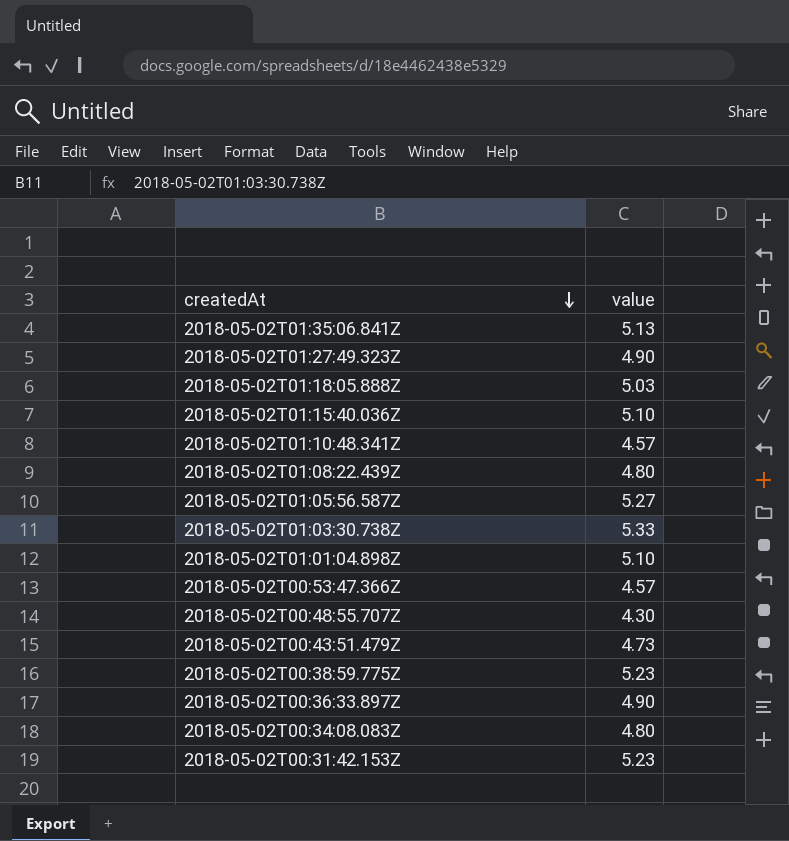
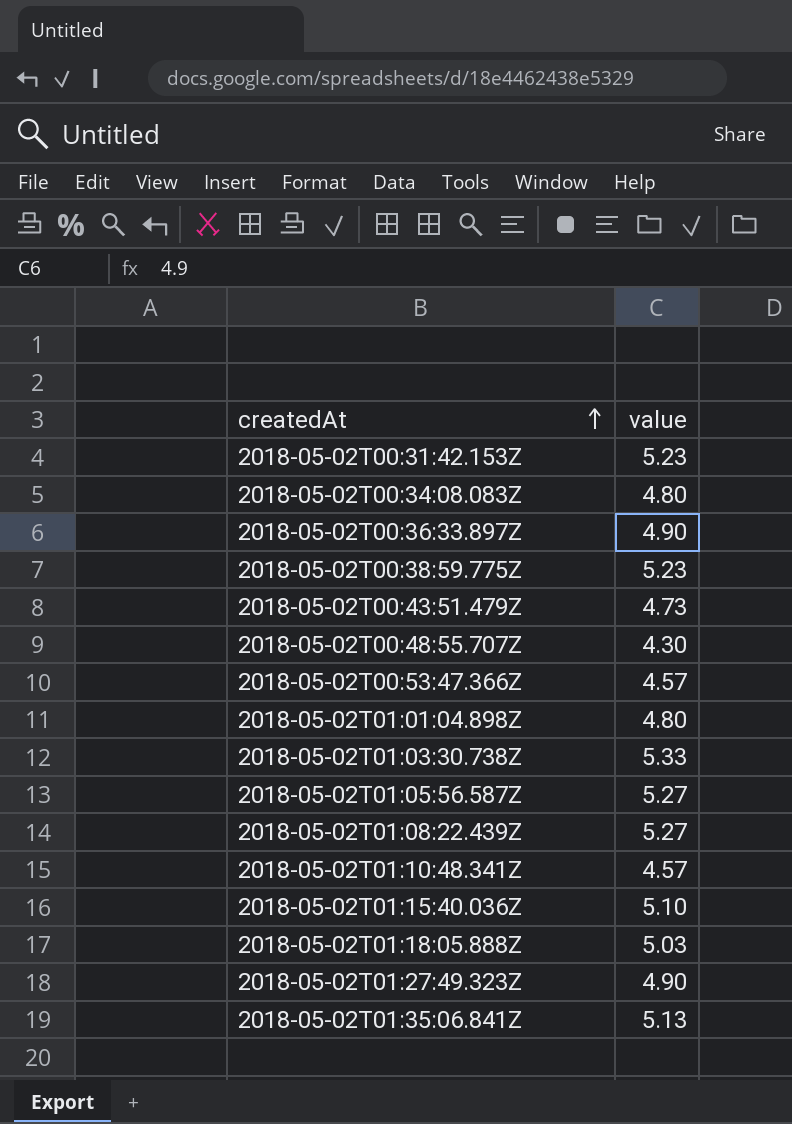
row order: createdAt descending -> createdAt ascending
2018-05-02T01:01:04.898Z | value: 5.10 -> 4.80
2018-05-02T01:08:22.439Z | value: 4.80 -> 5.27

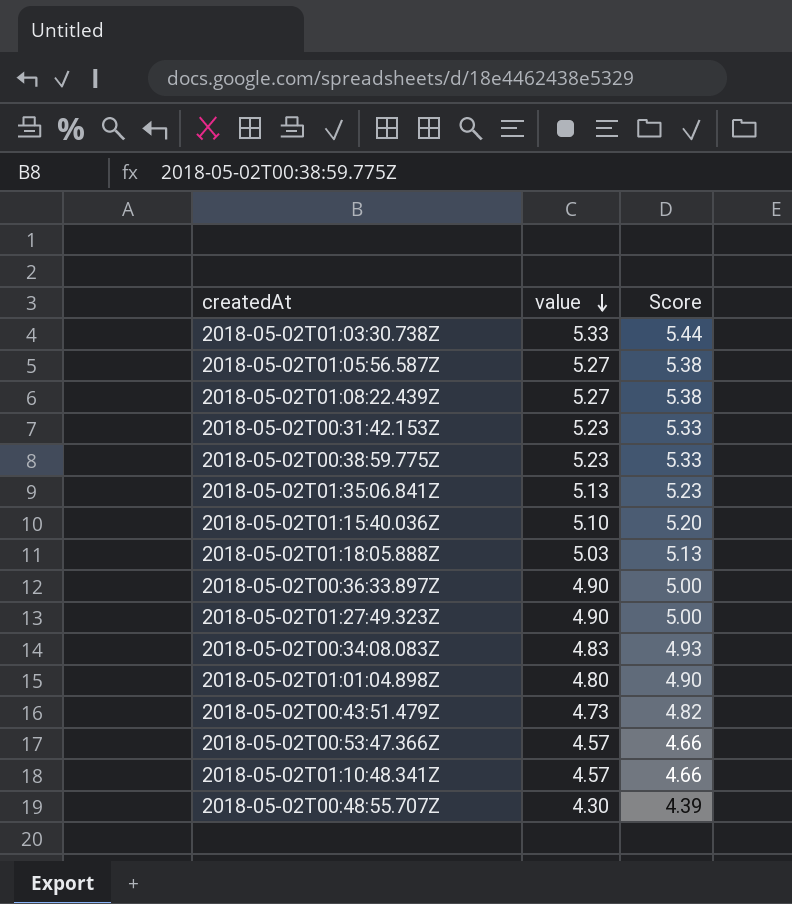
row order: createdAt ascending -> value descending
column Score | formula: none -> [value] * 1.02
2018-05-02T00:34:08.083Z | value: 4.80 -> 4.83

